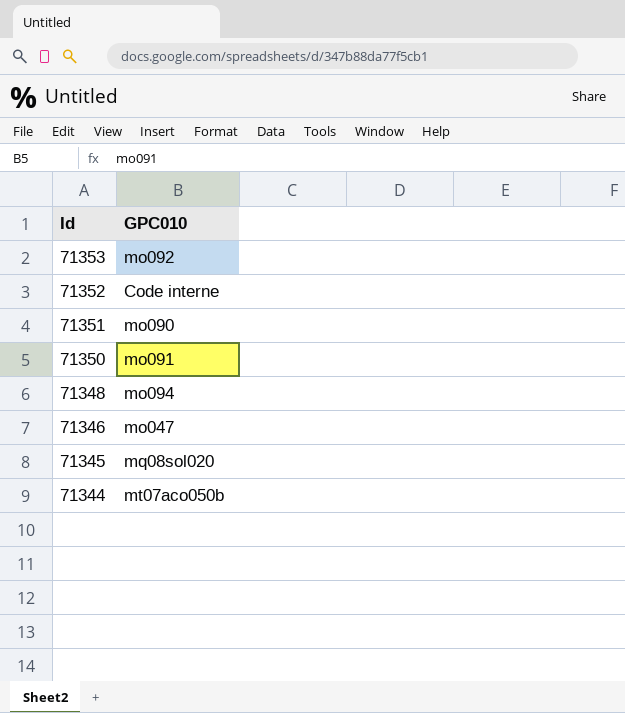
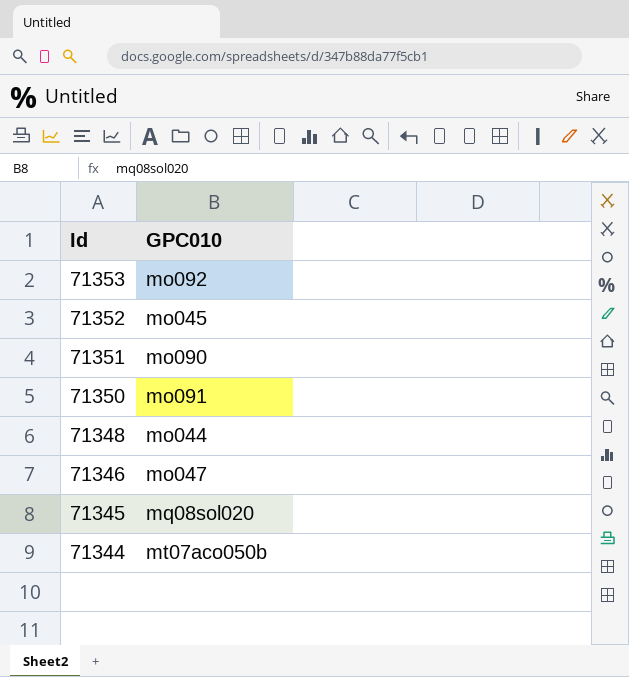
71352 | GPC010: Code interne -> mo045
71348 | GPC010: mo094 -> mo044

